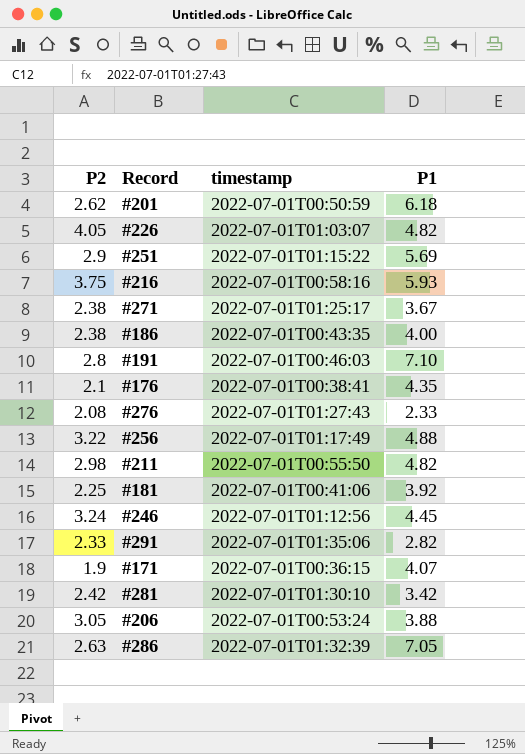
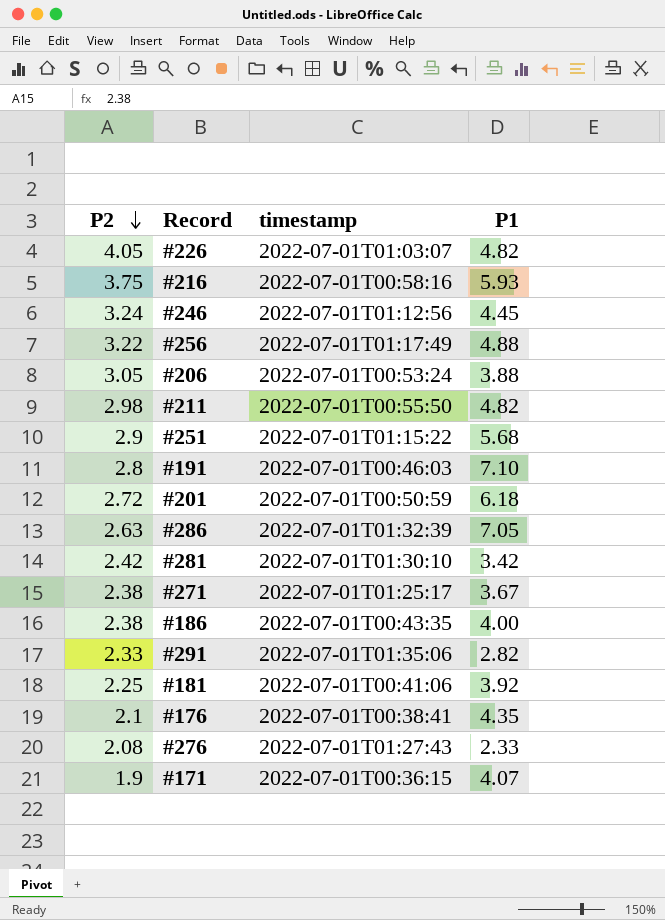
row order: none -> P2 descending
#251 | P1: 5.69 -> 5.68
#201 | P2: 2.62 -> 2.72

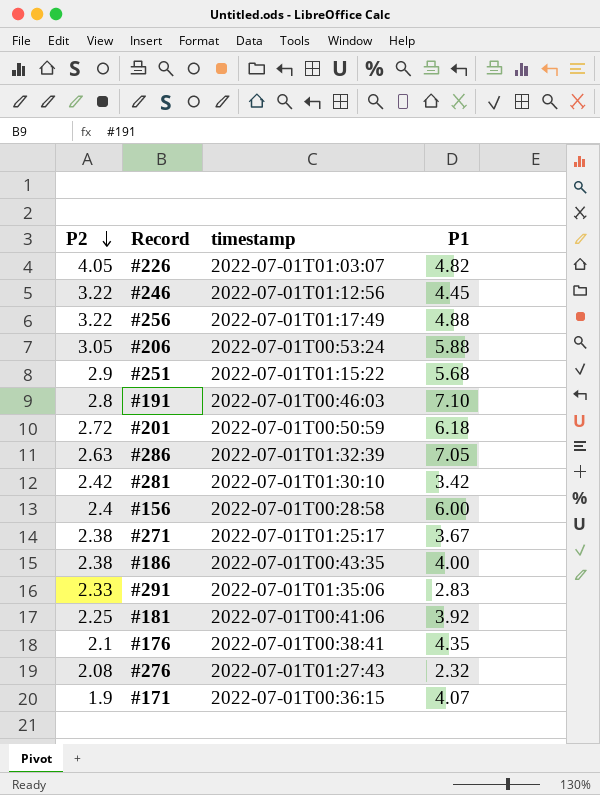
row #216: 3.75 | 2022-07-01T00:58:16 | 5.93 -> none
row #211: 2.98 | 2022-07-01T00:55:50 | 4.82 -> none
#246 | P2: 3.24 -> 3.22
#206 | P1: 3.88 -> 5.88
row #156: none -> 2.4 | 2022-07-01T00:28:58 | 6.00
#291 | P1: 2.82 -> 2.83
#276 | P1: 2.33 -> 2.32

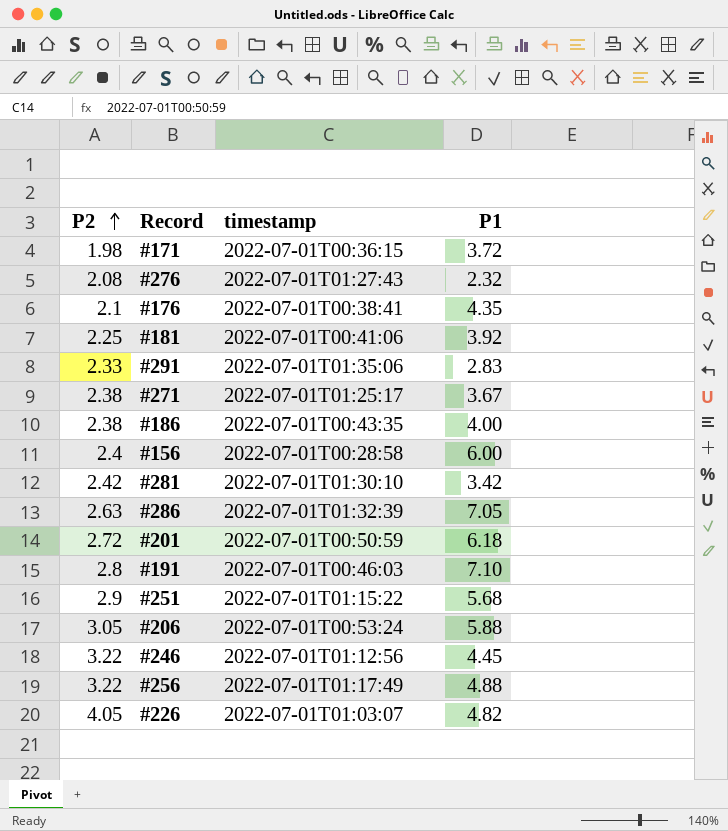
row order: P2 descending -> P2 ascending
#171 | P2: 1.9 -> 1.98
#171 | P1: 4.07 -> 3.72

